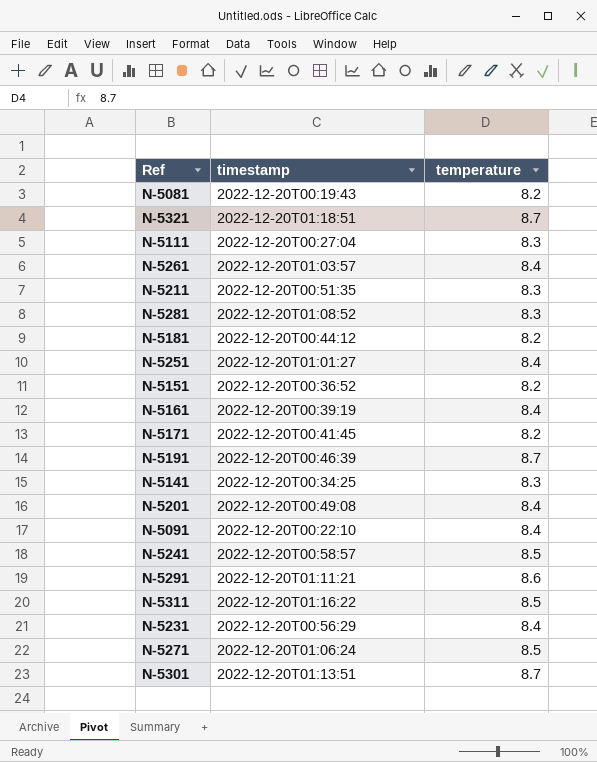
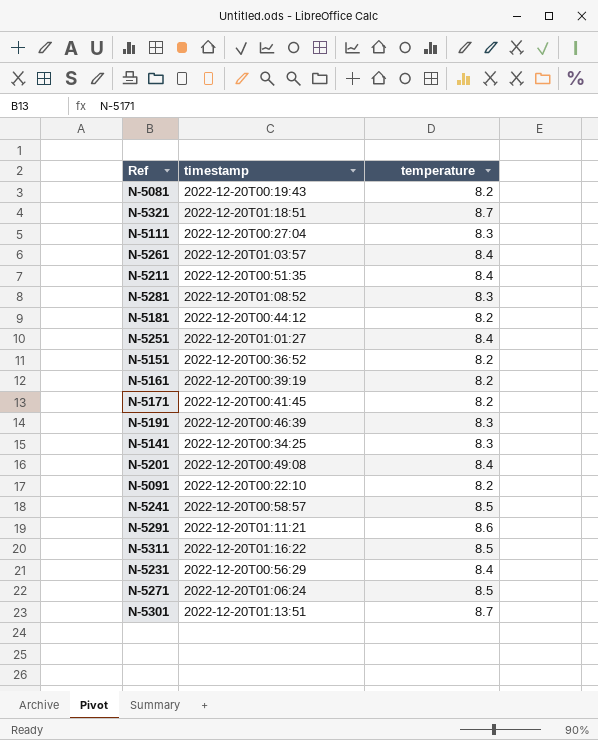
N-5211 | temperature: 8.3 -> 8.4
N-5161 | temperature: 8.4 -> 8.2
N-5191 | temperature: 8.7 -> 8.3
N-5091 | temperature: 8.4 -> 8.2

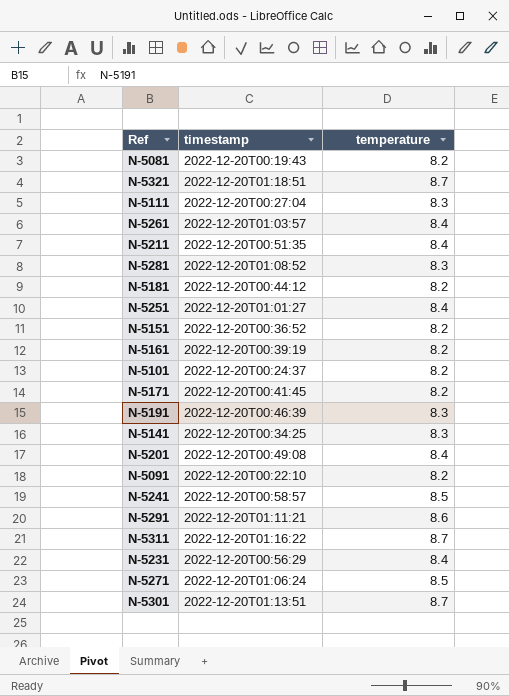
row N-5101: none -> 2022-12-20T00:24:37 | 8.2
N-5311 | temperature: 8.5 -> 8.7

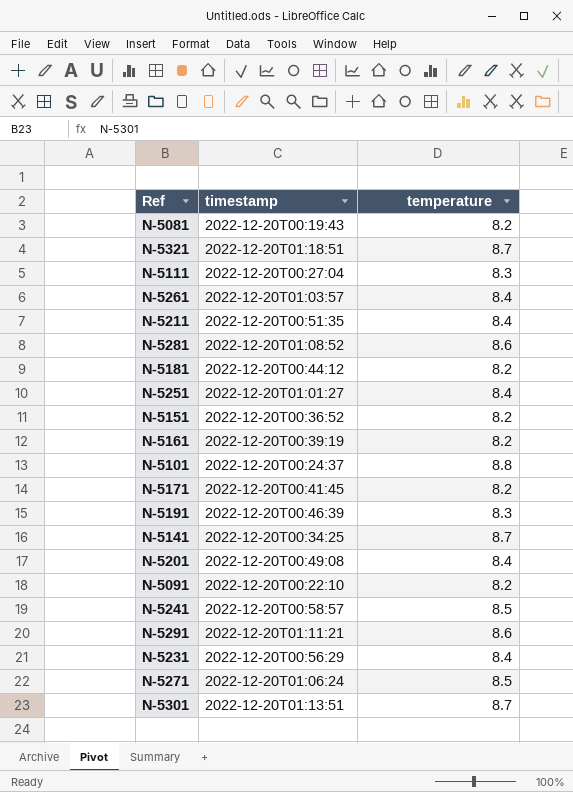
row N-5311: 2022-12-20T01:16:22 | 8.7 -> none
N-5281 | temperature: 8.3 -> 8.6
N-5101 | temperature: 8.2 -> 8.8
N-5141 | temperature: 8.3 -> 8.7

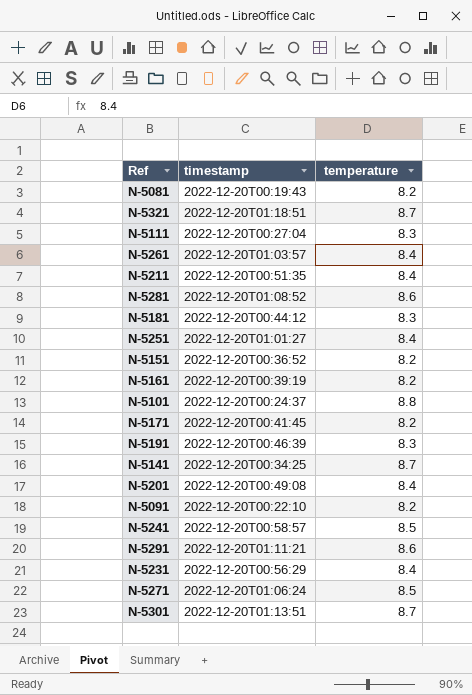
N-5181 | temperature: 8.2 -> 8.3

